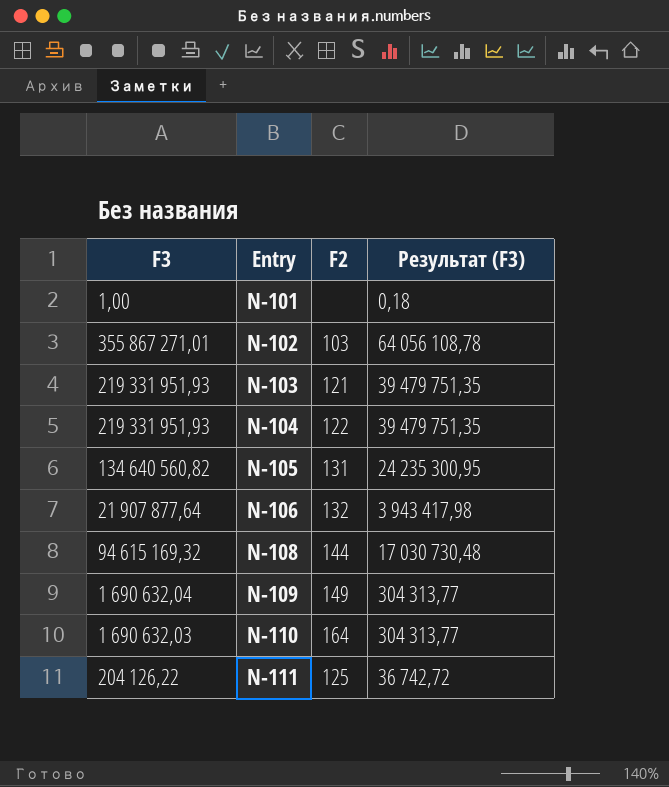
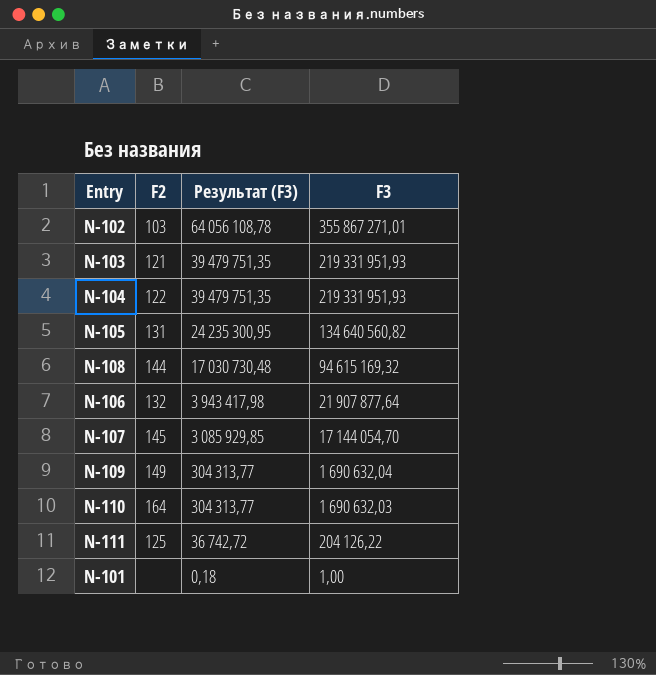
row order: Entry ascending -> Результат (F3) descending
column F3 | position: 1 -> 4
row N-107: none -> 145 | 3 085 929,85 | 17 144 054,70

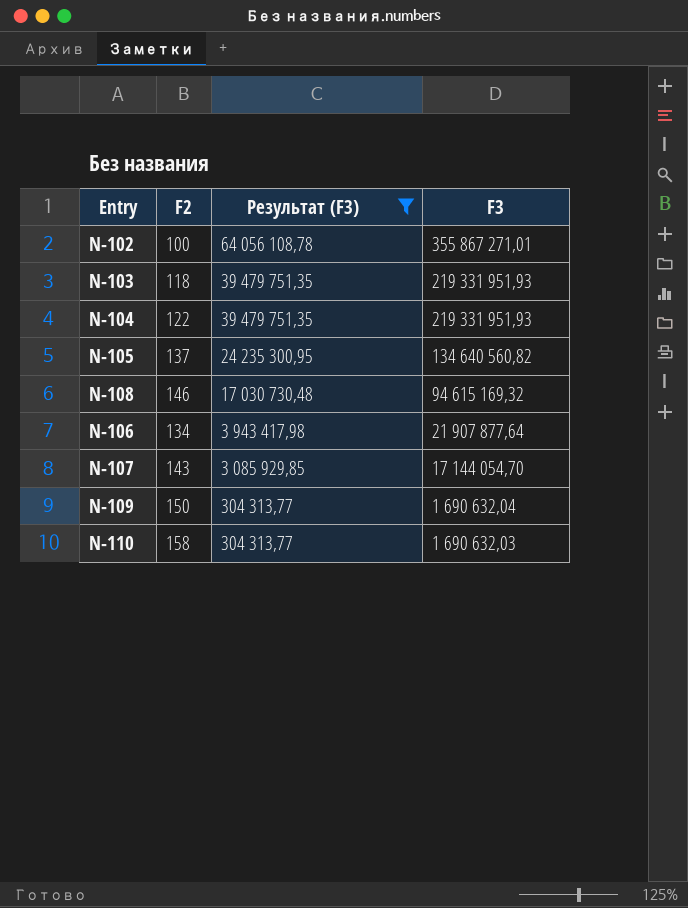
filter: none -> Результат (F3) >= 304 313,77
N-102 | F2: 103 -> 100
N-103 | F2: 121 -> 118
N-105 | F2: 131 -> 137
N-108 | F2: 144 -> 146
N-106 | F2: 132 -> 134
N-107 | F2: 145 -> 143
N-109 | F2: 149 -> 150
N-110 | F2: 164 -> 158

